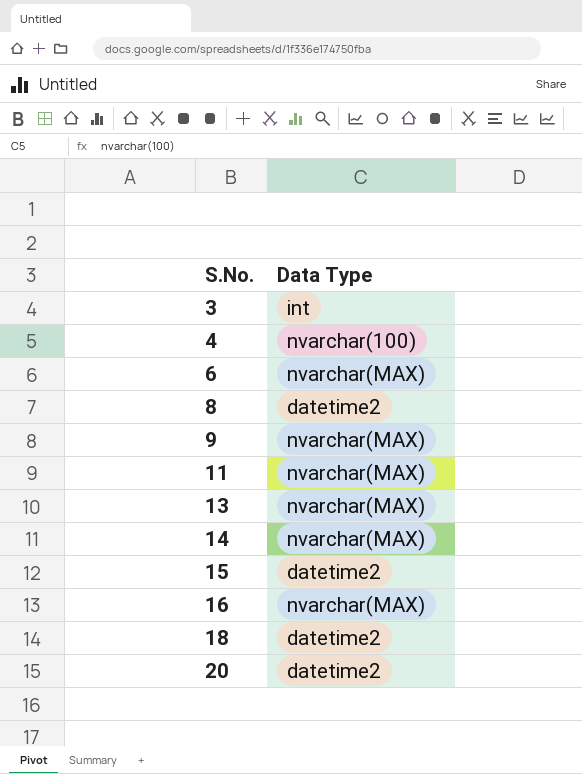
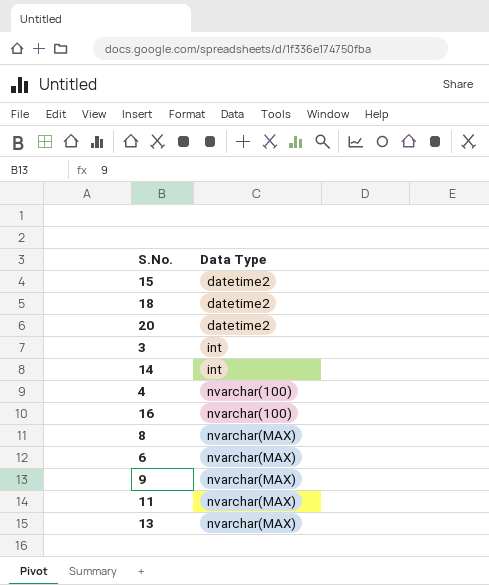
row order: S.No. ascending -> Data Type ascending
14 | Data Type: nvarchar(MAX) -> int
16 | Data Type: nvarchar(MAX) -> nvarchar(100)
8 | Data Type: datetime2 -> nvarchar(MAX)

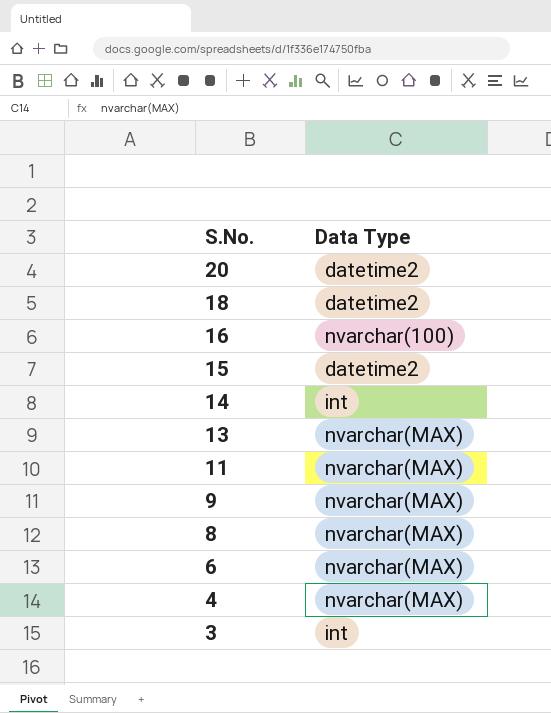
row order: Data Type ascending -> S.No. descending
4 | Data Type: nvarchar(100) -> nvarchar(MAX)

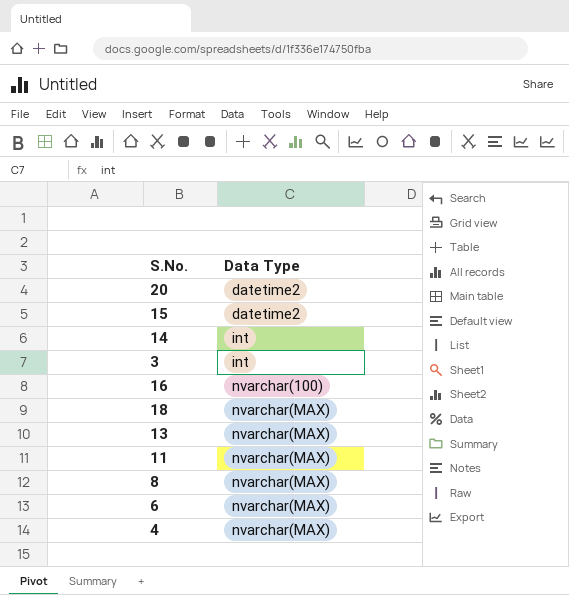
row order: S.No. descending -> Data Type ascending
row 9: nvarchar(MAX) -> none
18 | Data Type: datetime2 -> nvarchar(MAX)

